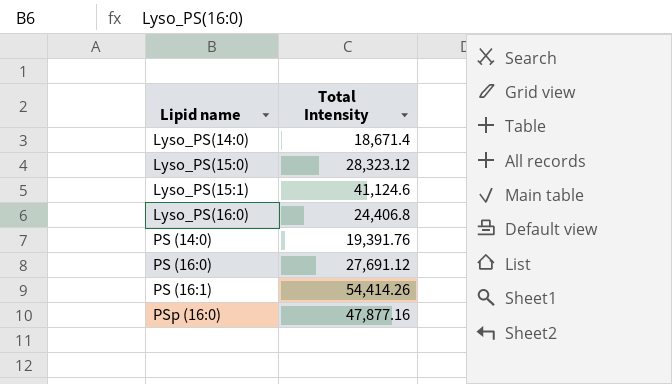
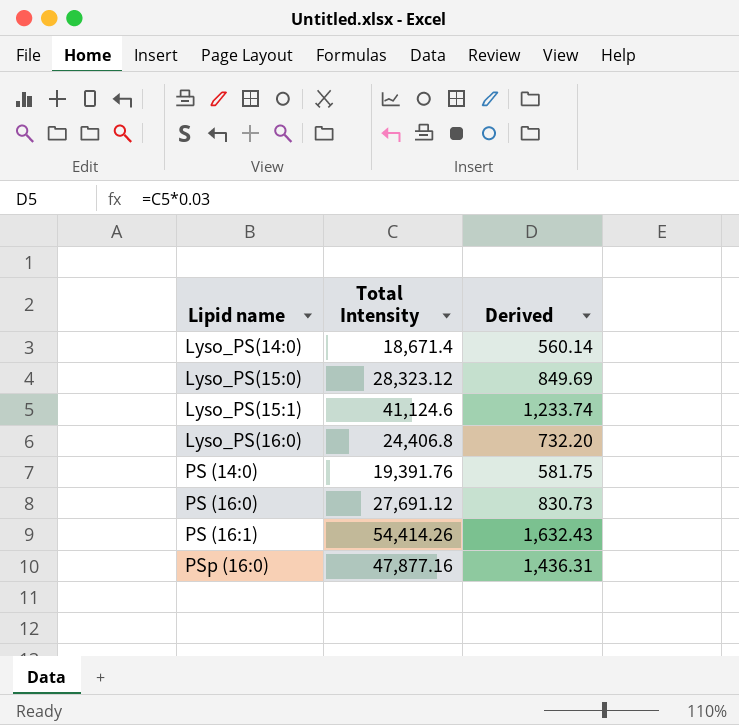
column Derived | formula: none -> [Total Intensity] * 0.03

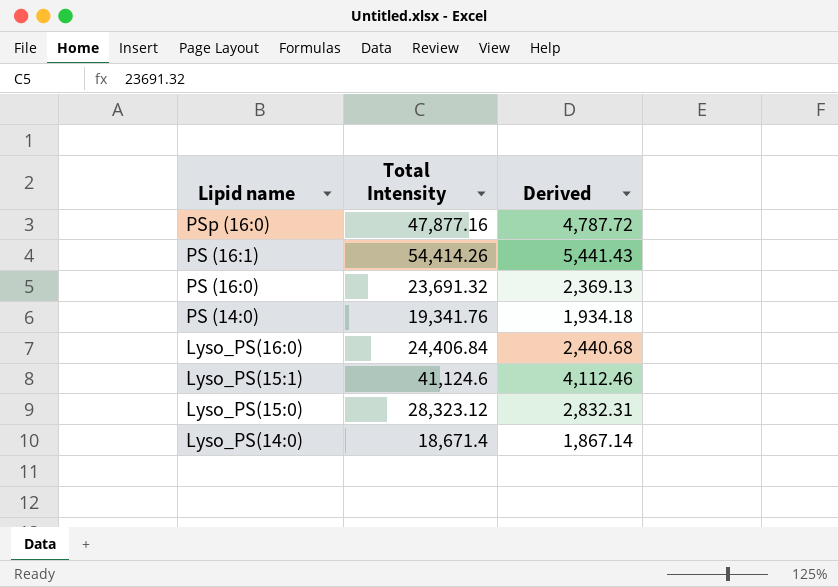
row order: Lipid name ascending -> Lipid name descending
column Derived | formula: [Total Intensity] * 0.03 -> [Total Intensity] * 0.1
PS (16:0) | Total Intensity: 27,691.12 -> 23,691.32
PS (14:0) | Total Intensity: 19,391.76 -> 19,341.76
Lyso_PS(16:0) | Total Intensity: 24,406.8 -> 24,406.84

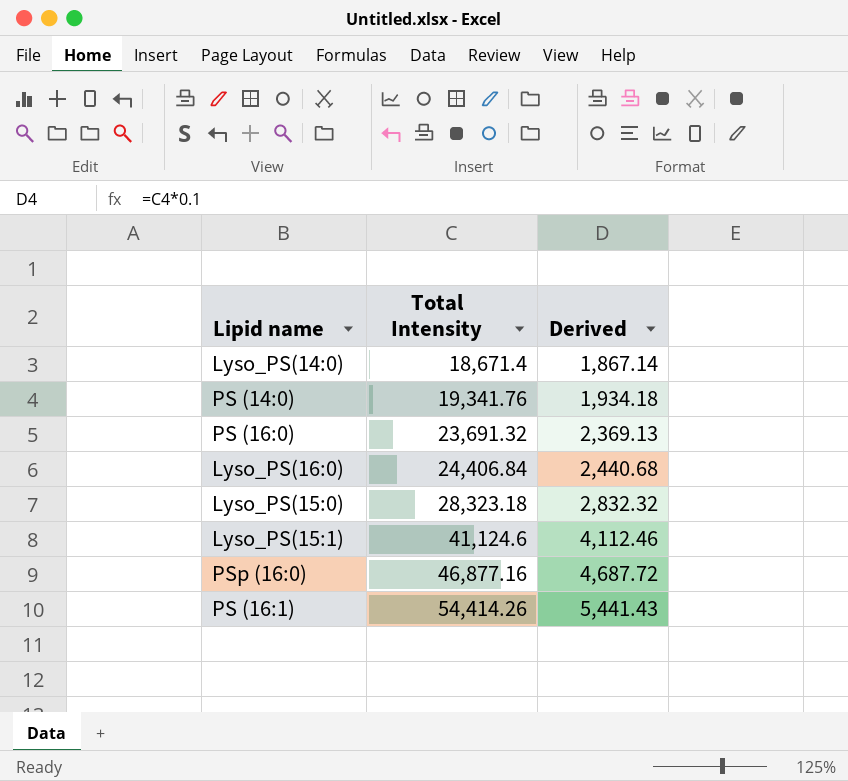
row order: Lipid name descending -> Total Intensity ascending
Lyso_PS(15:0) | Total Intensity: 28,323.12 -> 28,323.18
Lyso_PS(15:0) | Derived: 2,832.31 -> 2,832.32
PSp (16:0) | Total Intensity: 47,877.16 -> 46,877.16
PSp (16:0) | Derived: 4,787.72 -> 4,687.72

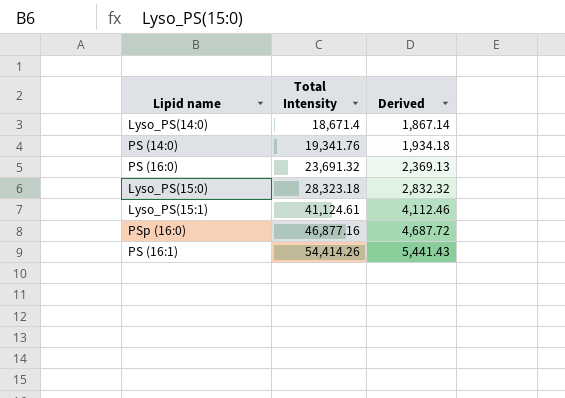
row Lyso_PS(16:0): 24,406.84 | 2,440.68 -> none
Lyso_PS(15:1) | Total Intensity: 41,124.6 -> 41,124.61

